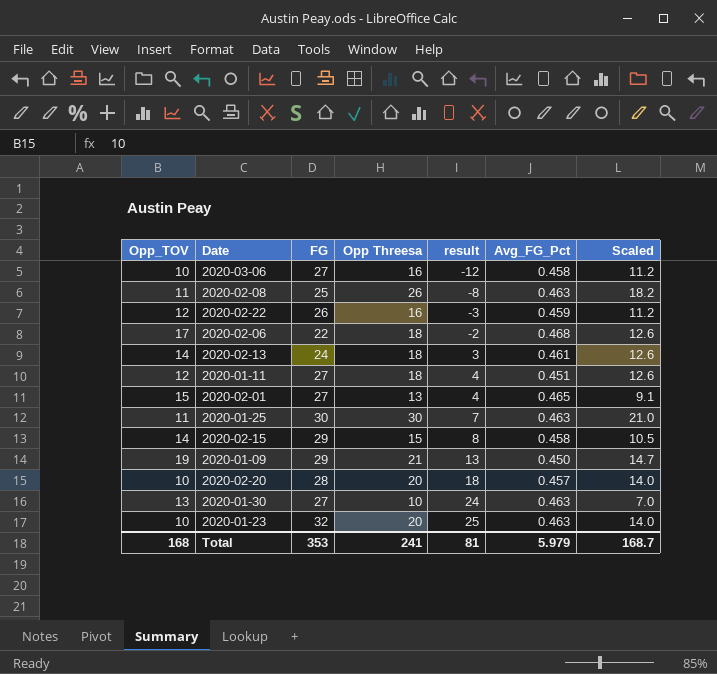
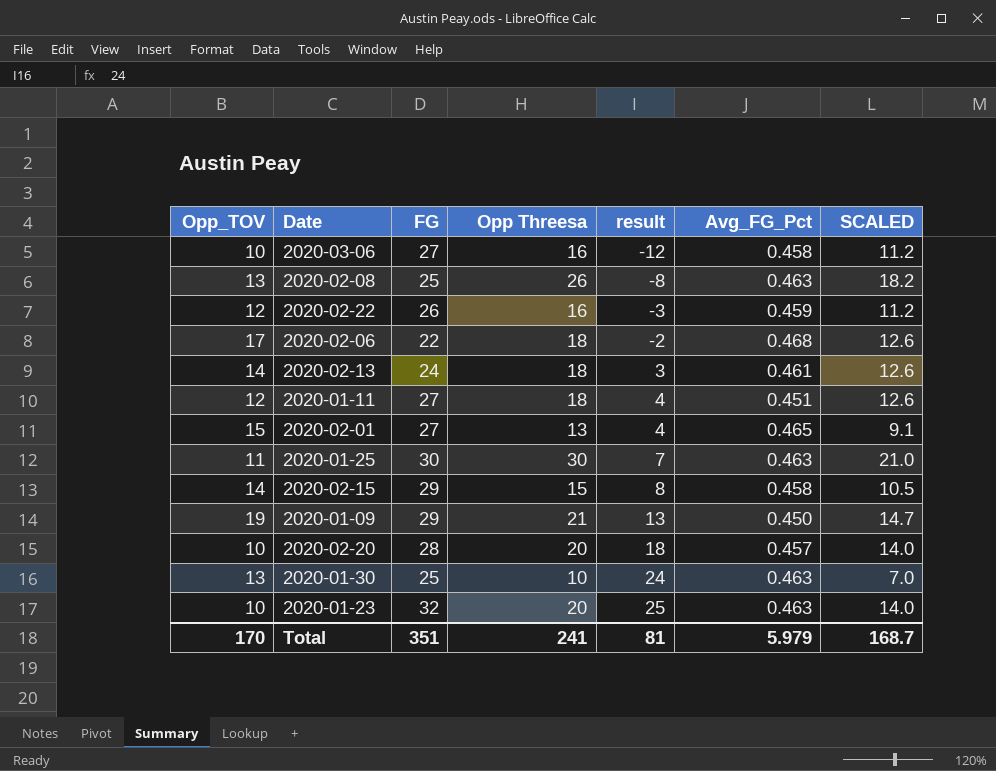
column name: Scaled -> SCALED
2020-02-08 | Opp_TOV: 11 -> 13
2020-01-30 | FG: 27 -> 25
Total | Opp_TOV: 168 -> 170
Total | FG: 353 -> 351

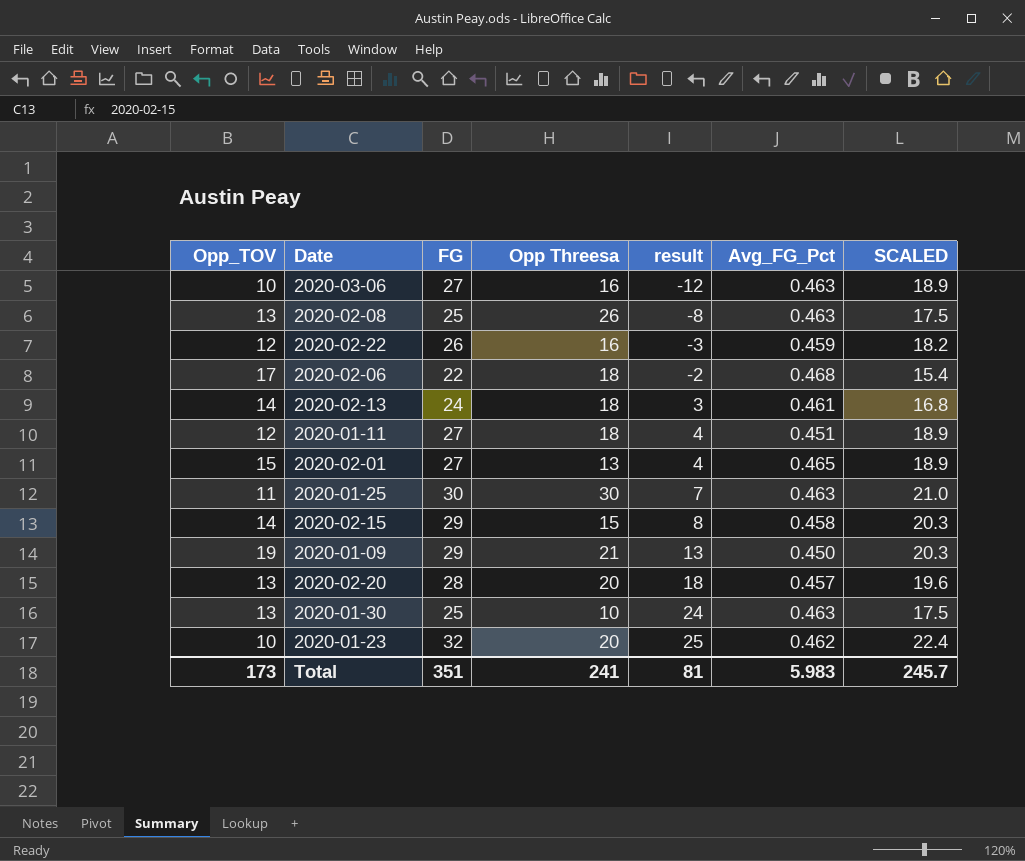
column SCALED | formula: [Opp Threesa] * 0.7 -> [FG] * 0.7
2020-03-06 | Avg_FG_Pct: 0.458 -> 0.463
2020-02-20 | Opp_TOV: 10 -> 13
2020-01-23 | Avg_FG_Pct: 0.463 -> 0.462
Total | Opp_TOV: 170 -> 173
Total | Avg_FG_Pct: 5.979 -> 5.983
Total | SCALED: 168.7 -> 245.7

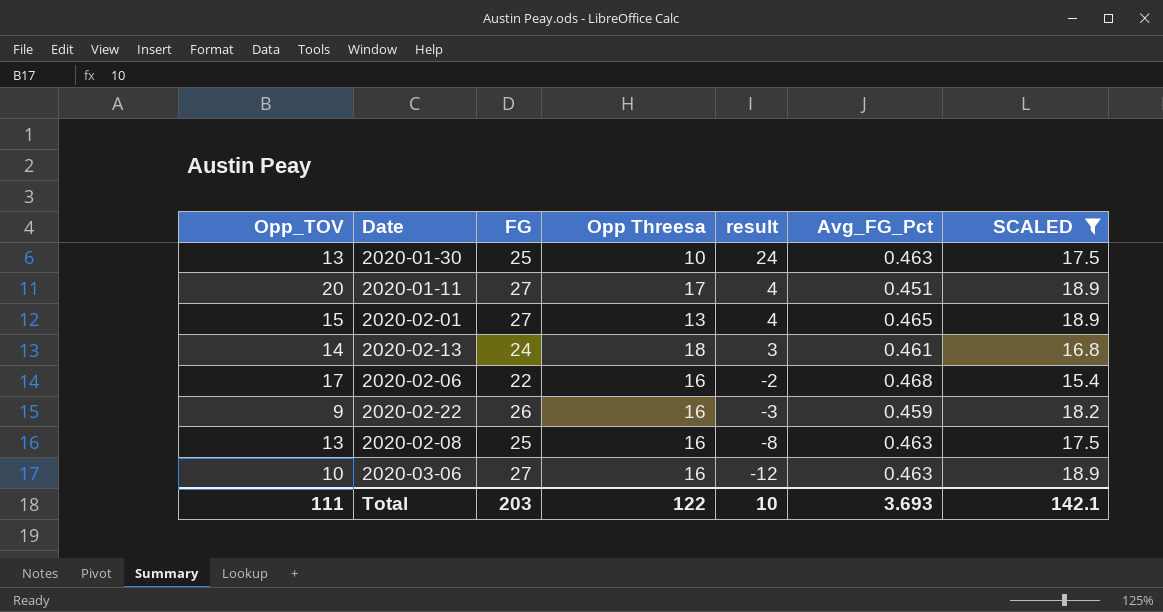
filter: none -> SCALED <= 18.9
row order: result ascending -> result descending
2020-01-11 | Opp_TOV: 12 -> 20
2020-01-11 | Opp Threesa: 18 -> 17
2020-02-06 | Opp Threesa: 18 -> 16
2020-02-22 | Opp_TOV: 12 -> 9
2020-02-08 | Opp Threesa: 26 -> 16
Total | Opp_TOV: 173 -> 111
Total | FG: 351 -> 203
Total | Opp Threesa: 241 -> 122
Total | result: 81 -> 10
Total | Avg_FG_Pct: 5.983 -> 3.693
Total | SCALED: 245.7 -> 142.1

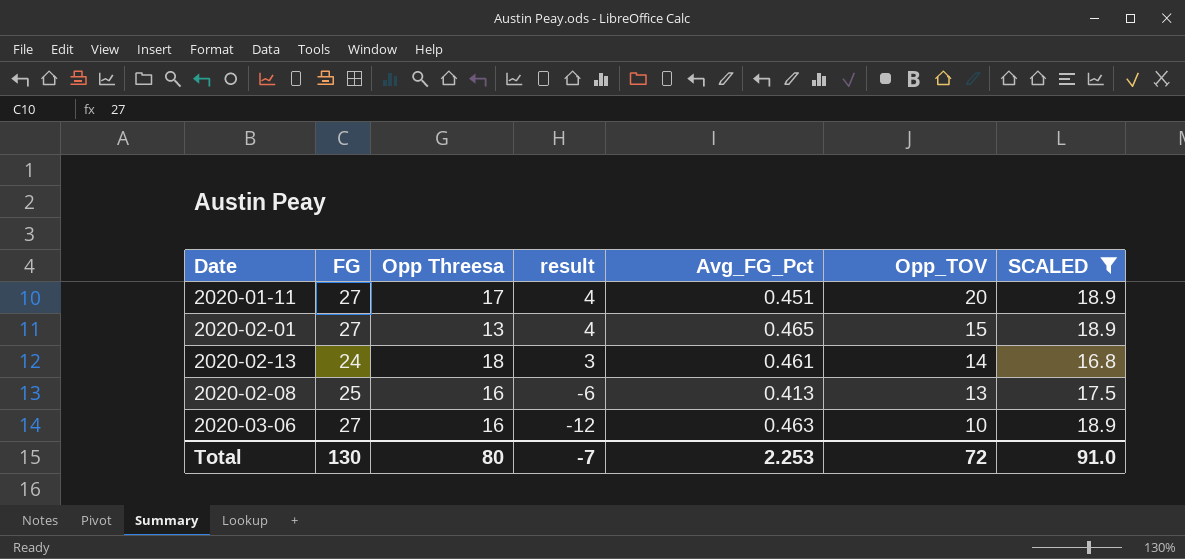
column Opp_TOV | position: 1 -> 6
row 2020-01-30: 13 | 25 | 10 | 24 | 0.463 | 17.5 -> none
row 2020-02-06: 17 | 22 | 16 | -2 | 0.468 | 15.4 -> none
row 2020-02-22: 9 | 26 | 16 | -3 | 0.459 | 18.2 -> none
2020-02-08 | result: -8 -> -6
2020-02-08 | Avg_FG_Pct: 0.463 -> 0.413
Total | FG: 203 -> 130
Total | Opp Threesa: 122 -> 80
Total | result: 10 -> -7
Total | Avg_FG_Pct: 3.693 -> 2.253
Total | Opp_TOV: 111 -> 72
Total | SCALED: 142.1 -> 91.0

